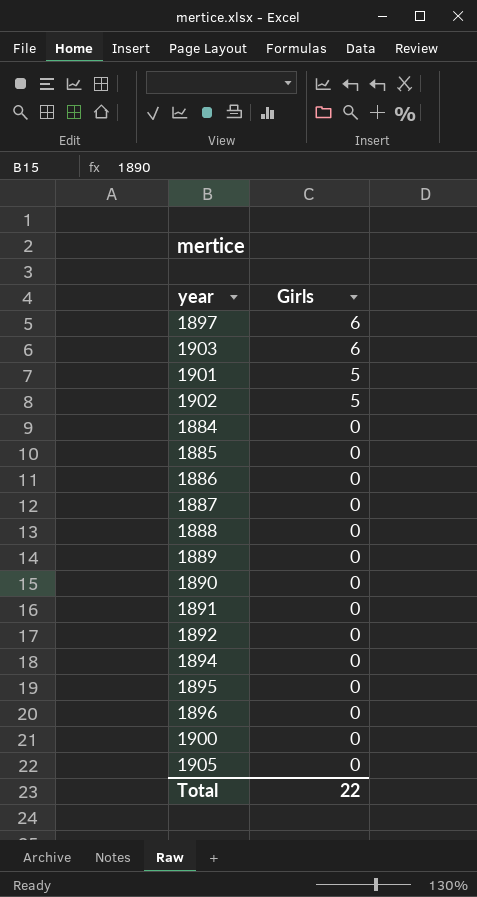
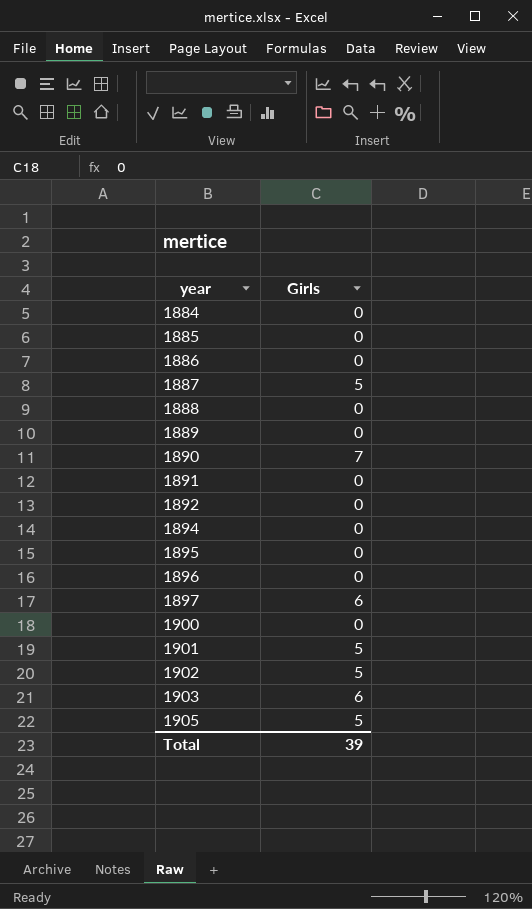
row order: Girls descending -> year ascending
1887 | Girls: 0 -> 5
1890 | Girls: 0 -> 7
1905 | Girls: 0 -> 5
Total | Girls: 22 -> 39

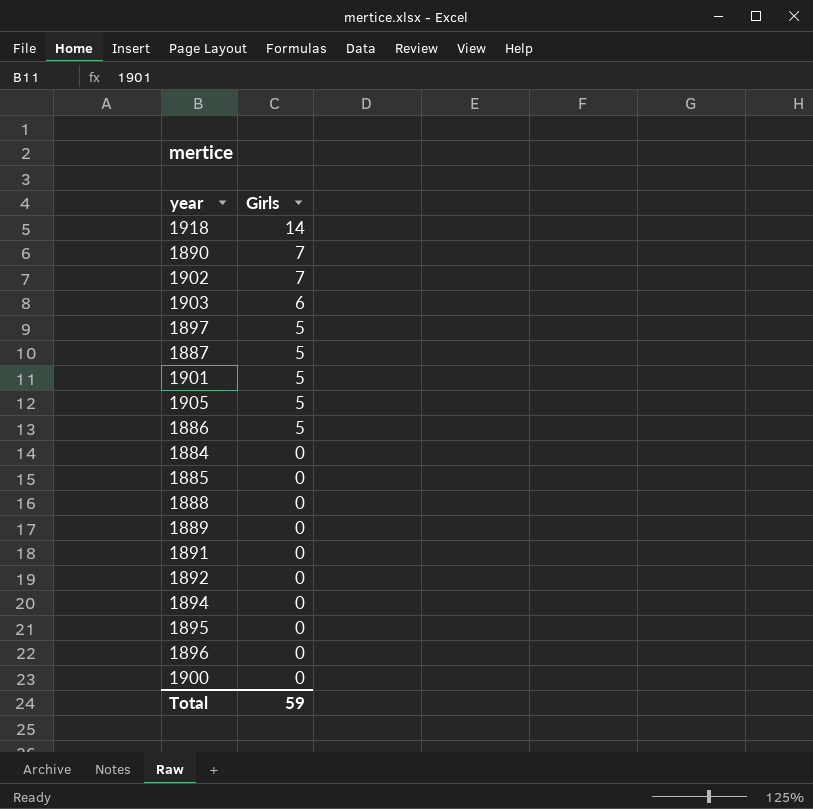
row order: year ascending -> Girls descending
row 1918: none -> 14
1902 | Girls: 5 -> 7
1897 | Girls: 6 -> 5
1886 | Girls: 0 -> 5
Total | Girls: 39 -> 59

